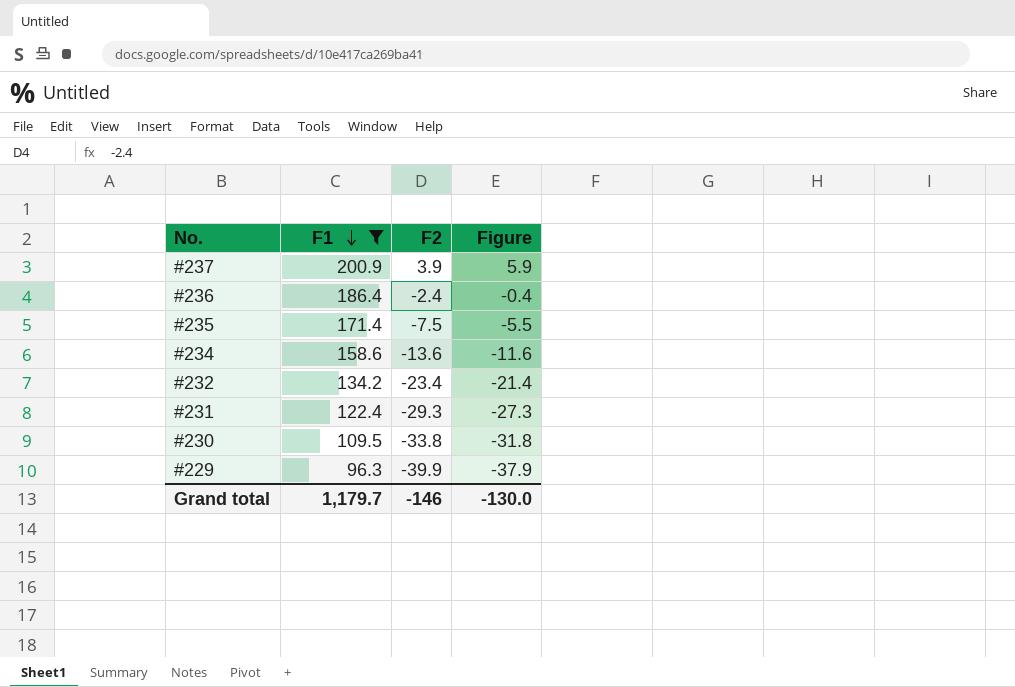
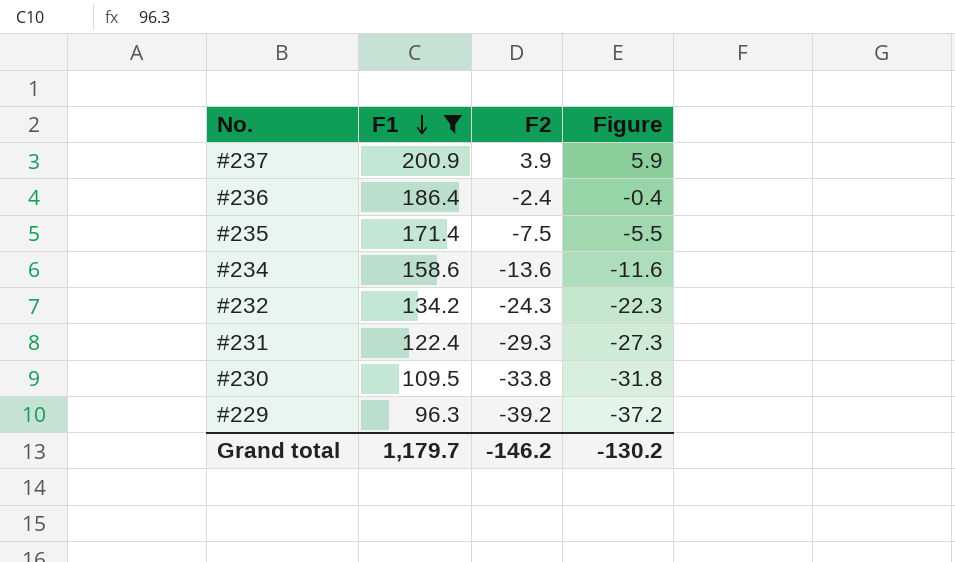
#232 | F2: -23.4 -> -24.3
#232 | Figure: -21.4 -> -22.3
#229 | F2: -39.9 -> -39.2
#229 | Figure: -37.9 -> -37.2
Grand total | F2: -146 -> -146.2
Grand total | Figure: -130.0 -> -130.2

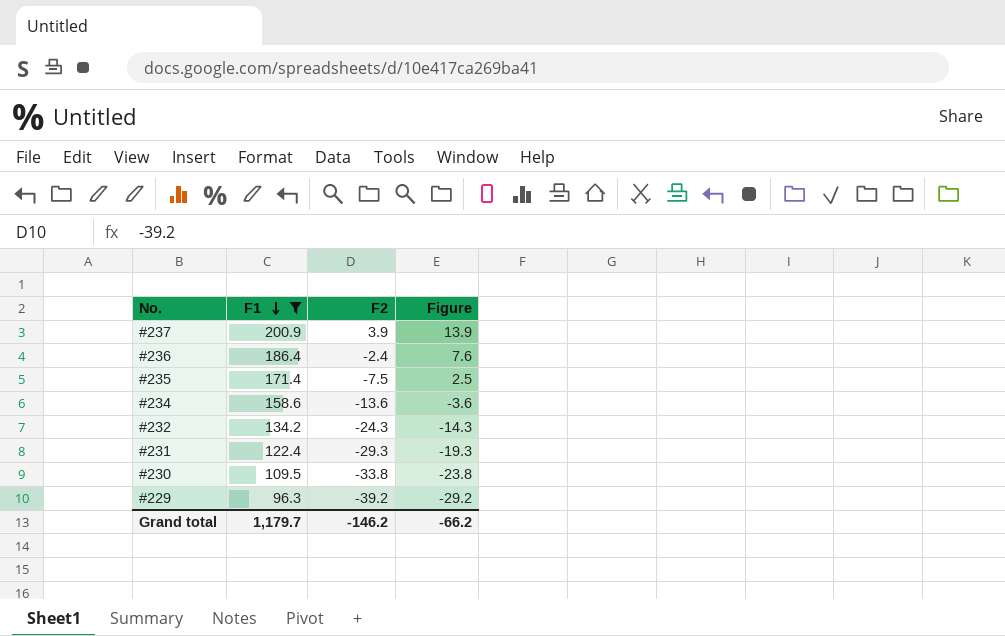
column Figure | formula: [F2] + 2 -> [F2] + 10
Grand total | Figure: -130.2 -> -66.2

